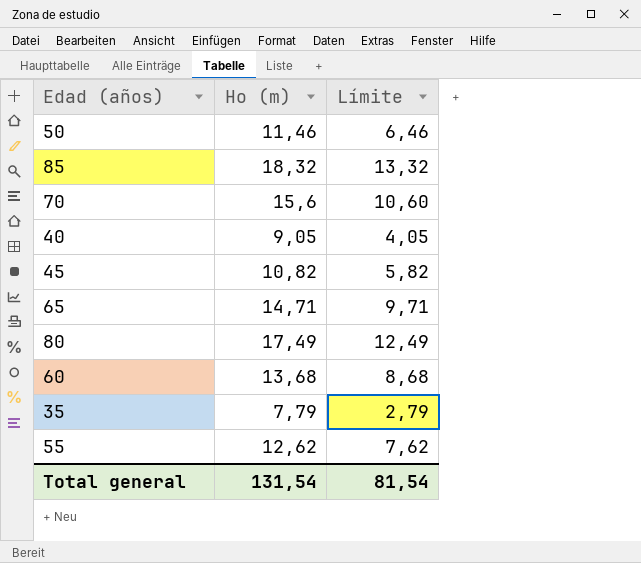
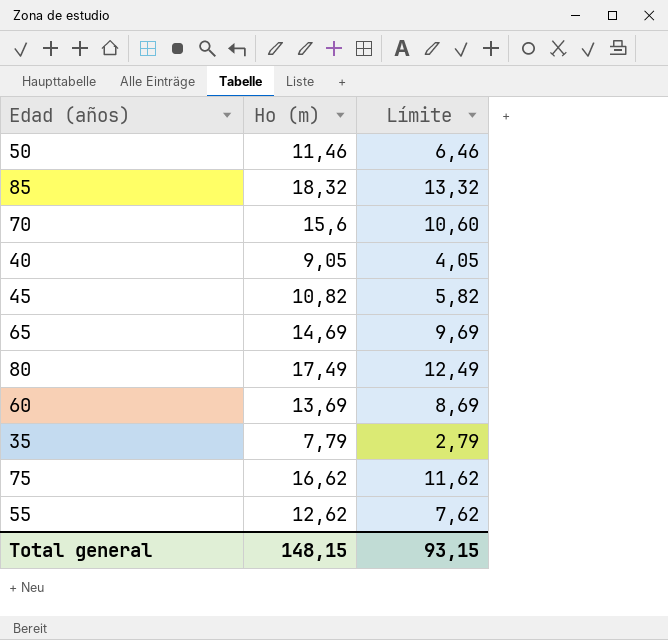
65 | Ho (m): 14,71 -> 14,69
65 | Límite: 9,71 -> 9,69
60 | Ho (m): 13,68 -> 13,69
60 | Límite: 8,68 -> 8,69
row 75: none -> 16,62 | 11,62
Total general | Ho (m): 131,54 -> 148,15
Total general | Límite: 81,54 -> 93,15

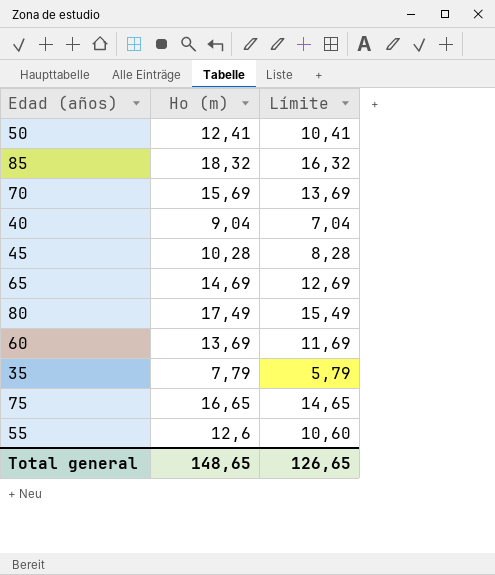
column Límite | formula: [Ho (m)] - 5 -> [Ho (m)] - 2
50 | Ho (m): 11,46 -> 12,41
70 | Ho (m): 15,6 -> 15,69
40 | Ho (m): 9,05 -> 9,04
45 | Ho (m): 10,82 -> 10,28
75 | Ho (m): 16,62 -> 16,65
55 | Ho (m): 12,62 -> 12,6
Total general | Ho (m): 148,15 -> 148,65
Total general | Límite: 93,15 -> 126,65

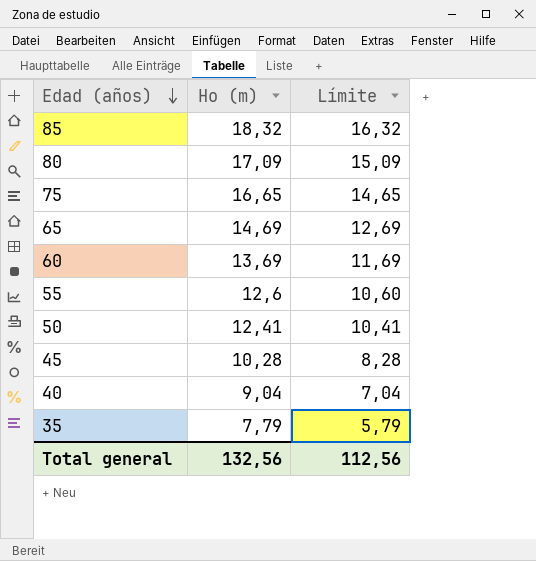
row order: none -> Edad (años) descending
row 70: 15,69 | 13,69 -> none
80 | Ho (m): 17,49 -> 17,09
80 | Límite: 15,49 -> 15,09
Total general | Ho (m): 148,65 -> 132,56
Total general | Límite: 126,65 -> 112,56

